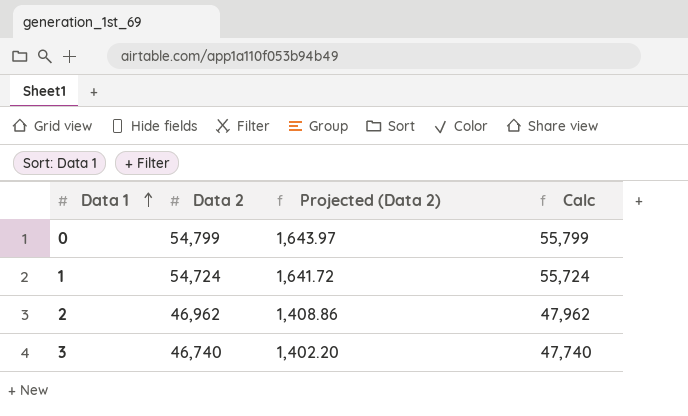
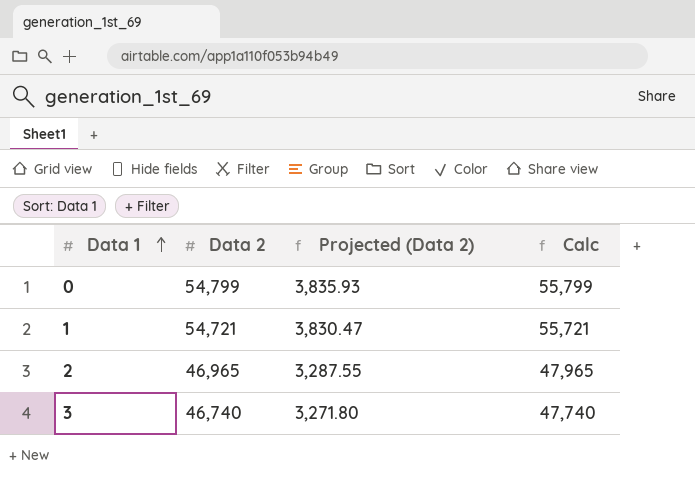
column Projected (Data 2) | formula: [Data 2] * 0.03 -> [Data 2] * 0.07
1 | Data 2: 54,724 -> 54,721
1 | Calc: 55,724 -> 55,721
2 | Data 2: 46,962 -> 46,965
2 | Calc: 47,962 -> 47,965

